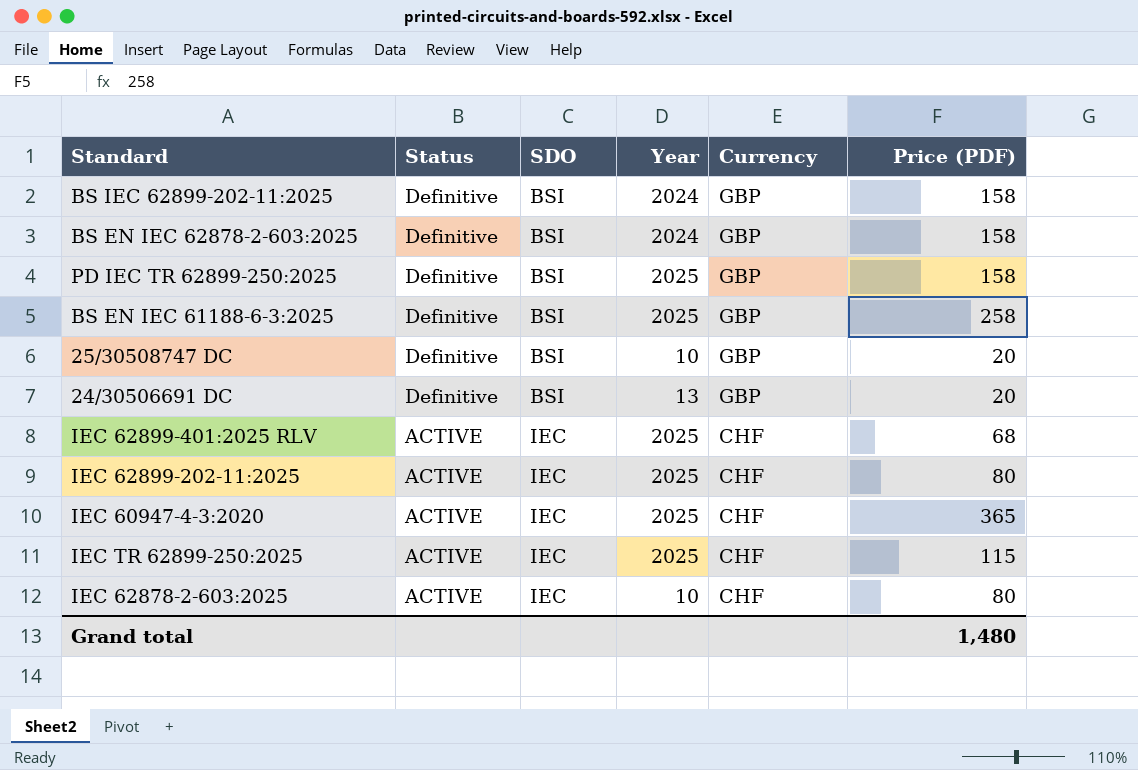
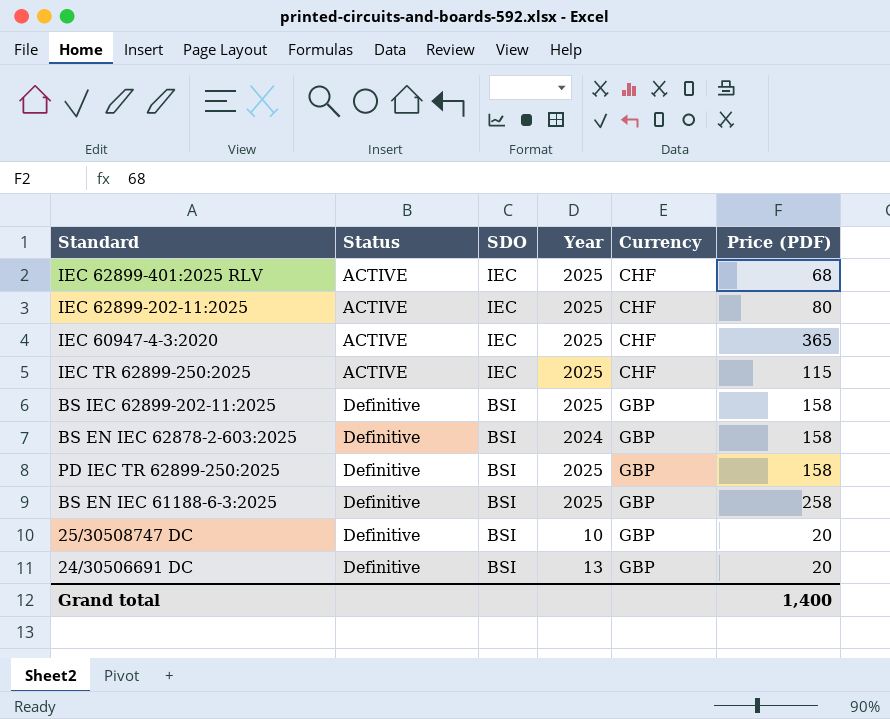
row order: Status descending -> Status ascending
row IEC 62878-2-603:2025: ACTIVE | IEC | 10 | CHF | 80 -> none
BS IEC 62899-202-11:2025 | Year: 2024 -> 2025
Grand total | Price (PDF): 1,480 -> 1,400

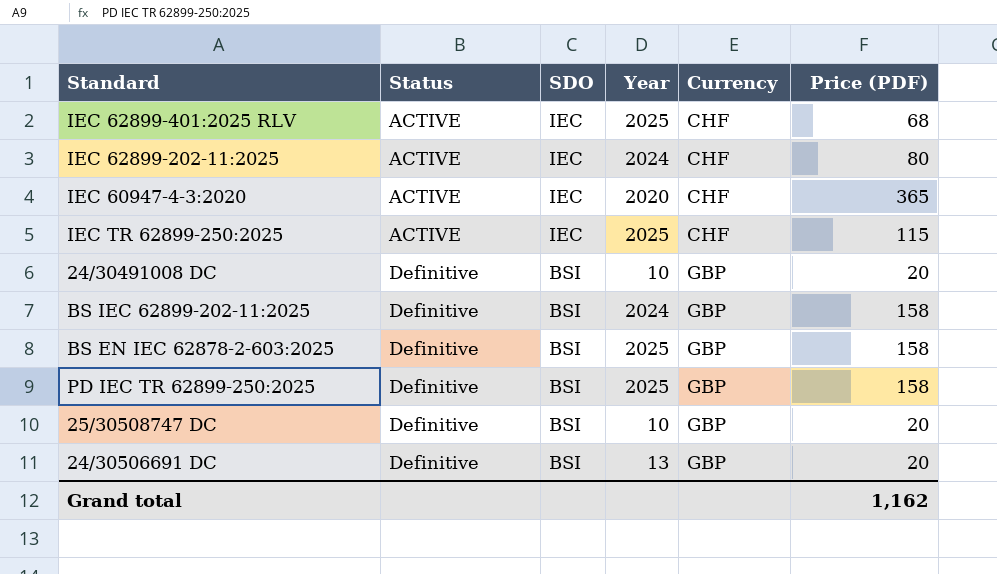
row BS EN IEC 61188-6-3:2025: Definitive | BSI | 2025 | GBP | 258 -> none
IEC 62899-202-11:2025 | Year: 2025 -> 2024
IEC 60947-4-3:2020 | Year: 2025 -> 2020
row 24/30491008 DC: none -> Definitive | BSI | 10 | GBP | 20
BS IEC 62899-202-11:2025 | Year: 2025 -> 2024
BS EN IEC 62878-2-603:2025 | Year: 2024 -> 2025
Grand total | Price (PDF): 1,400 -> 1,162

